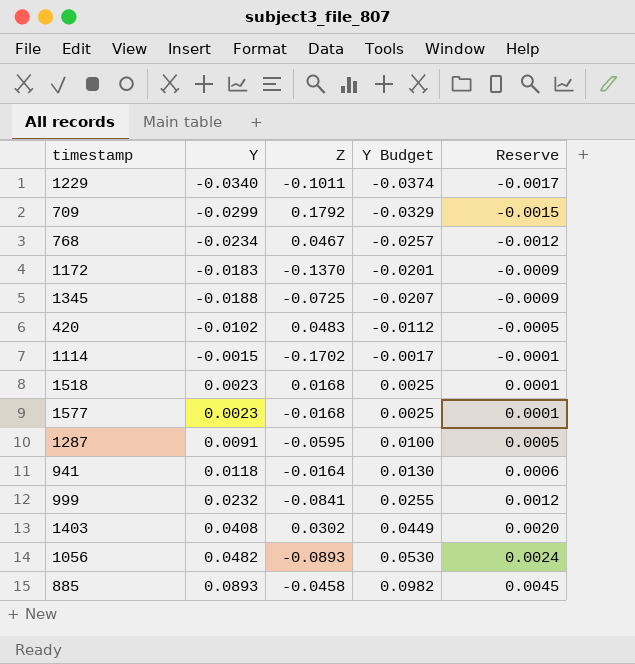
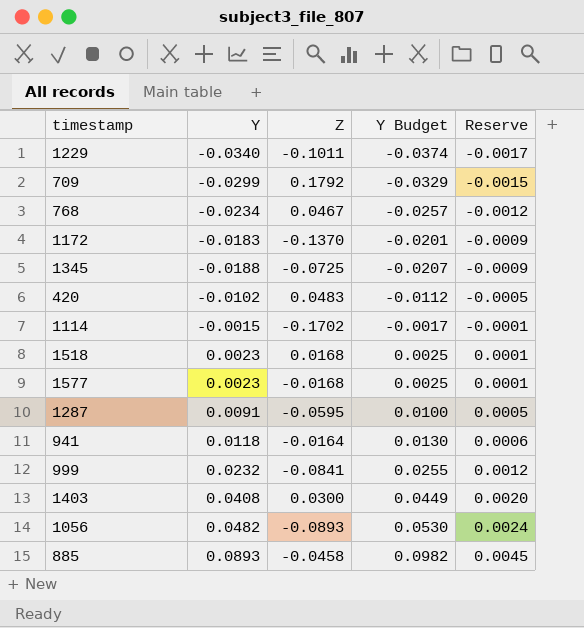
1403 | Z: 0.0302 -> 0.0300

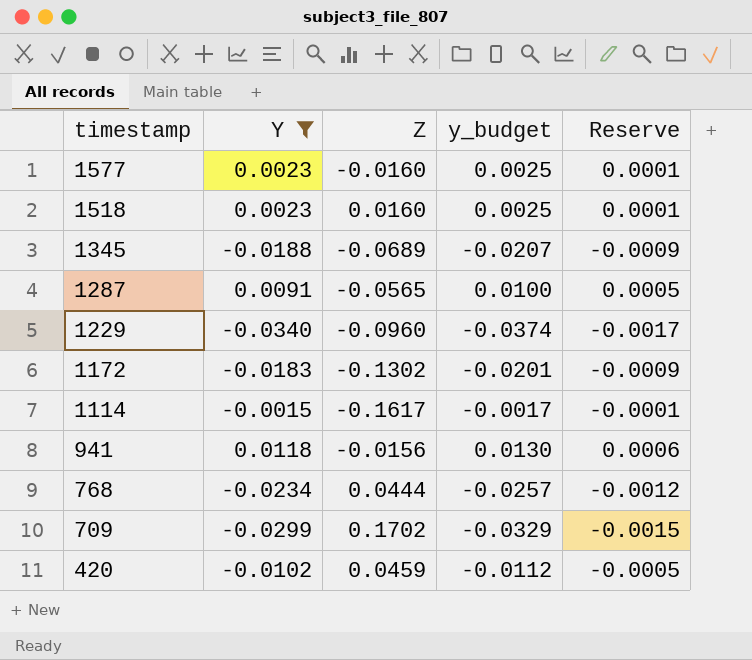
filter: none -> Y <= 0.0118
row order: Reserve ascending -> timestamp descending
column name: Y Budget -> y_budget
1577 | Z: -0.0168 -> -0.0160
1518 | Z: 0.0168 -> 0.0160
1345 | Z: -0.0725 -> -0.0689
1287 | Z: -0.0595 -> -0.0565
1229 | Z: -0.1011 -> -0.0960
1172 | Z: -0.1370 -> -0.1302
1114 | Z: -0.1702 -> -0.1617
941 | Z: -0.0164 -> -0.0156
768 | Z: 0.0467 -> 0.0444
709 | Z: 0.1792 -> 0.1702
420 | Z: 0.0483 -> 0.0459

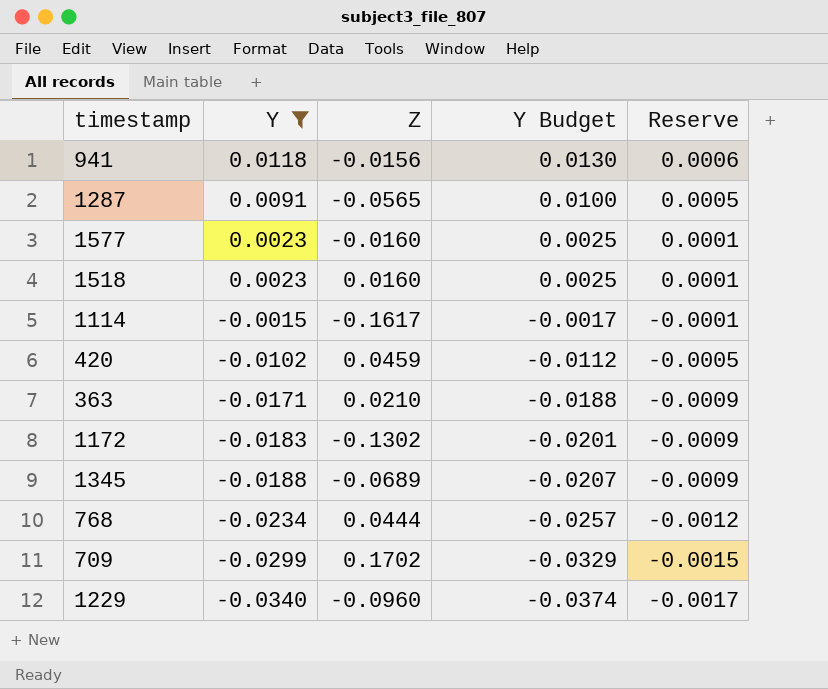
row order: timestamp descending -> Y descending
column name: y_budget -> Y Budget
row 363: none -> -0.0171 | 0.0210 | -0.0188 | -0.0009

